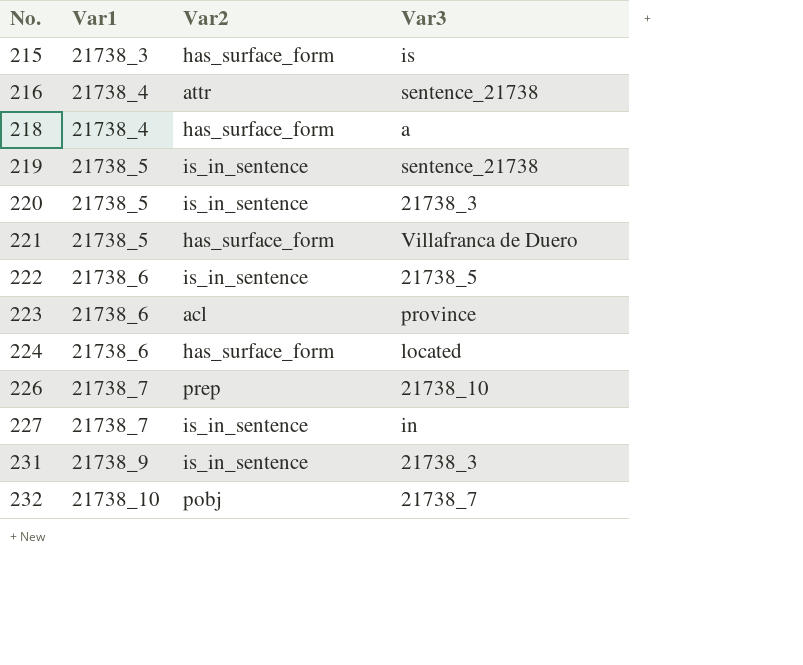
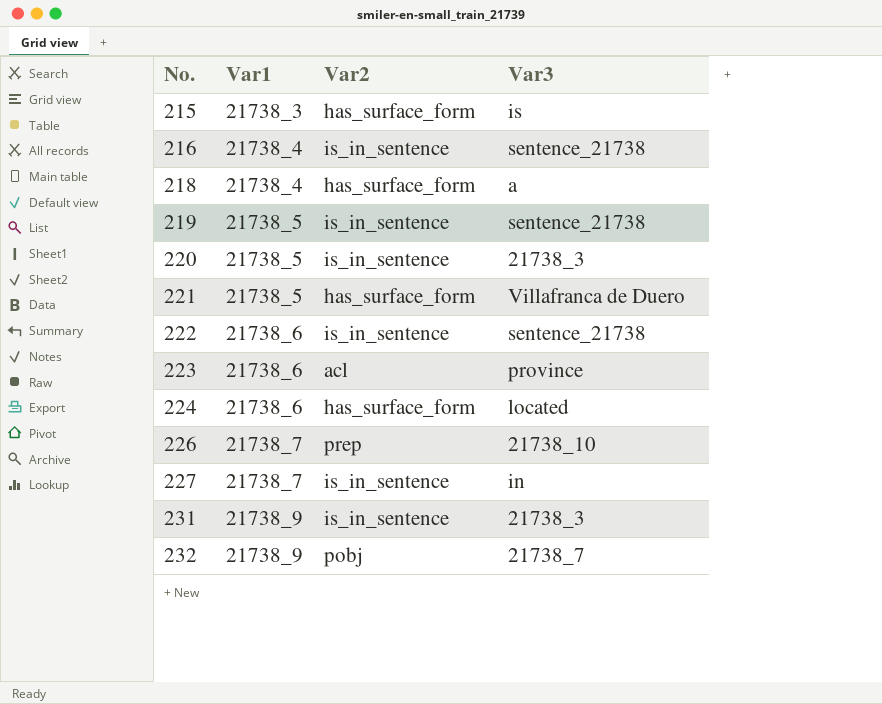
216 | Var2: attr -> is_in_sentence
222 | Var3: 21738_5 -> sentence_21738
232 | Var1: 21738_10 -> 21738_9

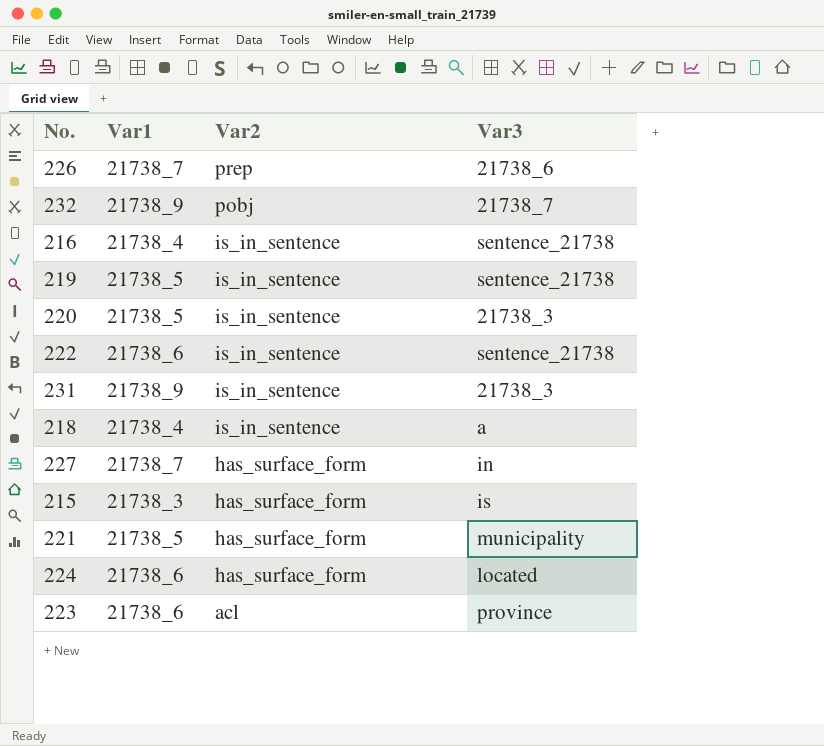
row order: No. ascending -> Var2 descending
226 | Var3: 21738_10 -> 21738_6
218 | Var2: has_surface_form -> is_in_sentence
227 | Var2: is_in_sentence -> has_surface_form
221 | Var3: Villafranca de Duero -> municipality

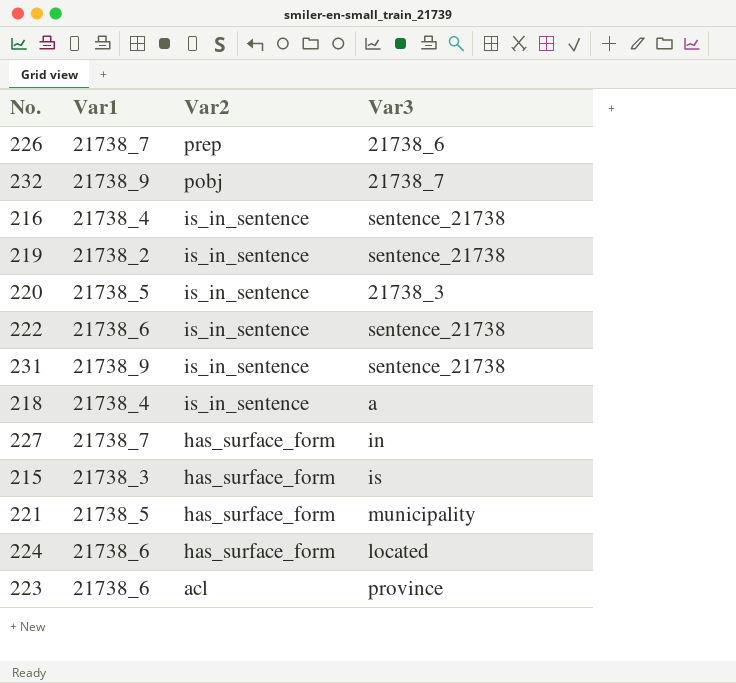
219 | Var1: 21738_5 -> 21738_2
231 | Var3: 21738_3 -> sentence_21738

